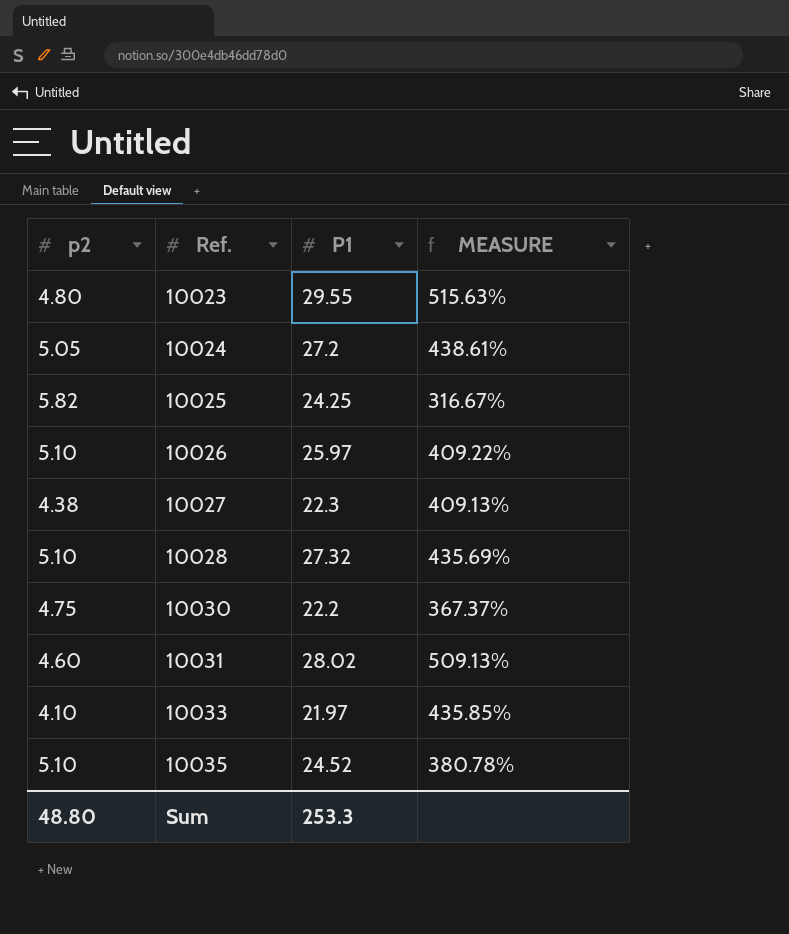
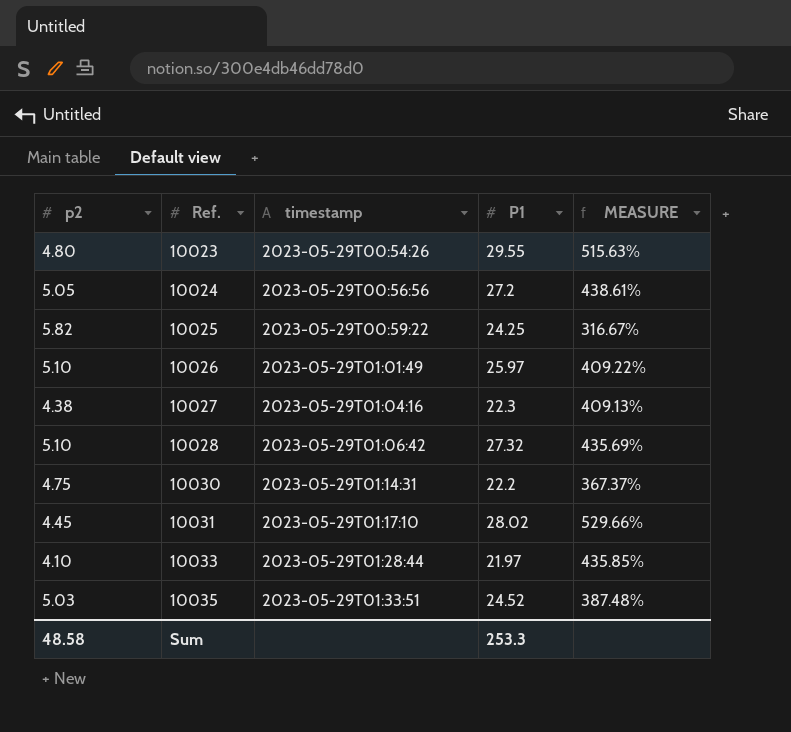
column timestamp | position: none -> 3
10031 | p2: 4.60 -> 4.45
10031 | MEASURE: 509.13% -> 529.66%
10035 | p2: 5.10 -> 5.03
10035 | MEASURE: 380.78% -> 387.48%
Sum | p2: 48.80 -> 48.58

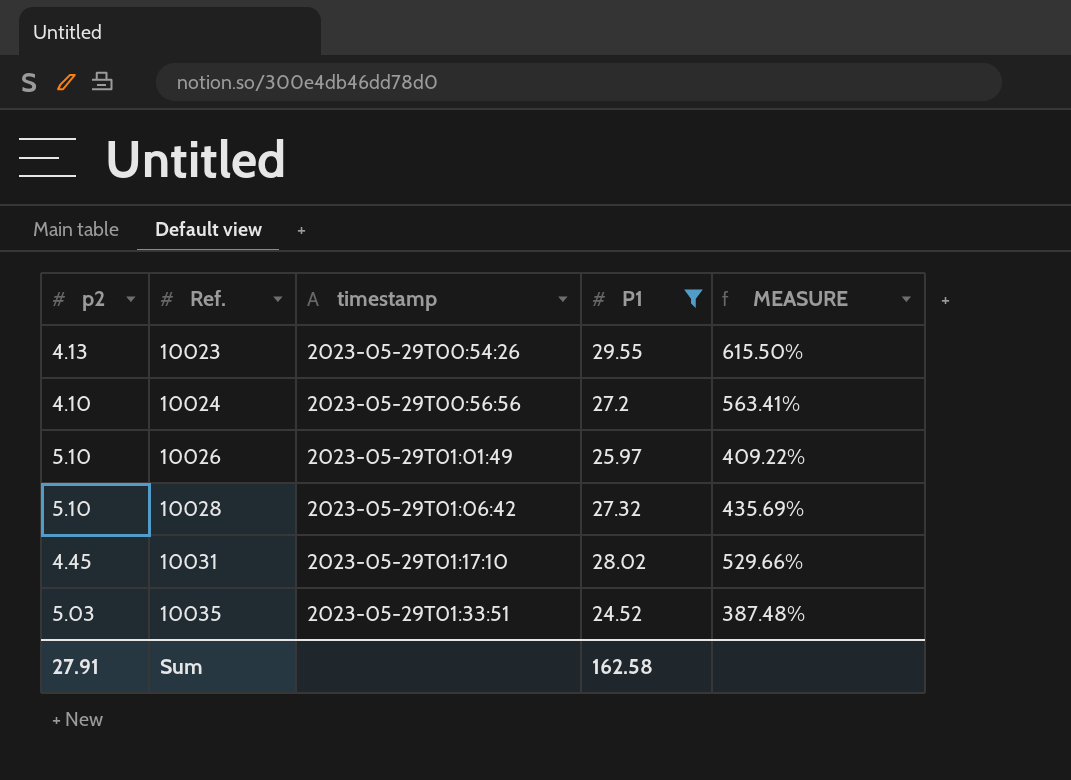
filter: none -> P1 >= 24.52
10023 | p2: 4.80 -> 4.13
10023 | MEASURE: 515.63% -> 615.50%
10024 | p2: 5.05 -> 4.10
10024 | MEASURE: 438.61% -> 563.41%
Sum | p2: 48.58 -> 27.91
Sum | P1: 253.3 -> 162.58

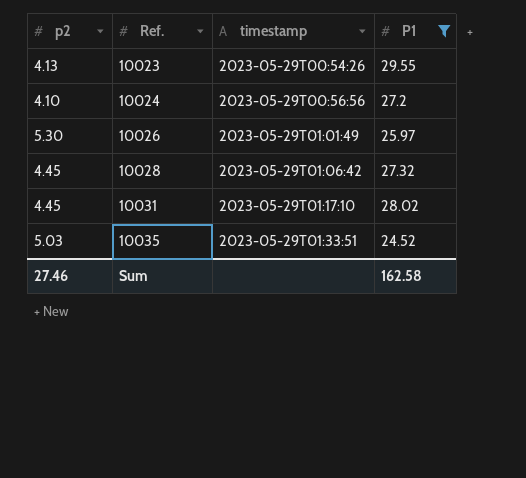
column MEASURE | formula: ([P1] - [p2]) / [p2] -> none
10026 | p2: 5.10 -> 5.30
10028 | p2: 5.10 -> 4.45
Sum | p2: 27.91 -> 27.46

